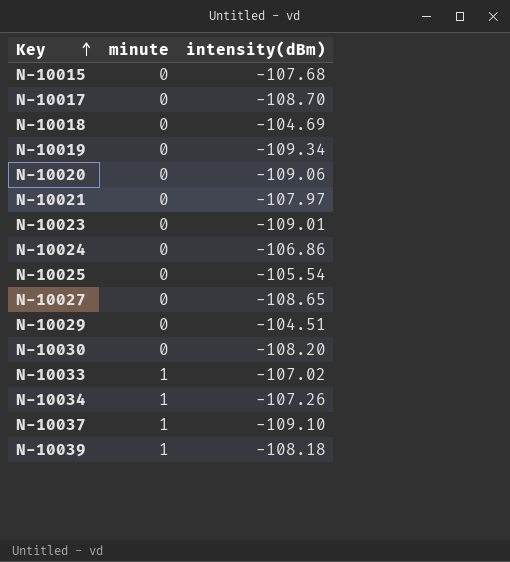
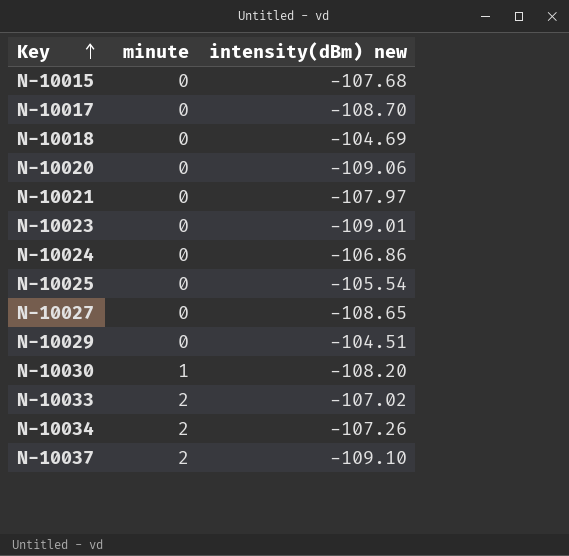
column name: intensity(dBm) -> intensity(dBm) new
row N-10019: 0 | -109.34 -> none
row N-10039: 1 | -108.18 -> none
N-10030 | minute: 0 -> 1
N-10033 | minute: 1 -> 2
N-10034 | minute: 1 -> 2
N-10037 | minute: 1 -> 2

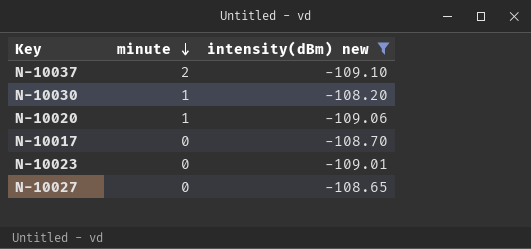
filter: none -> intensity(dBm) new <= -108.20
row order: Key ascending -> minute descending
N-10020 | minute: 0 -> 1

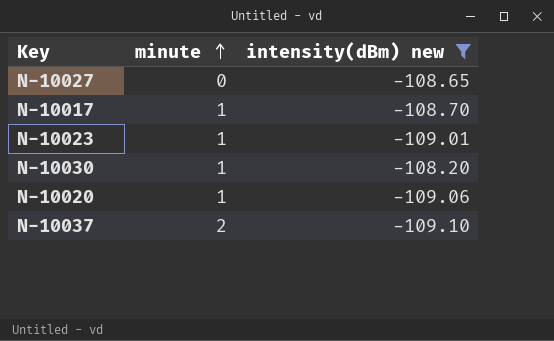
row order: minute descending -> minute ascending
N-10017 | minute: 0 -> 1
N-10023 | minute: 0 -> 1

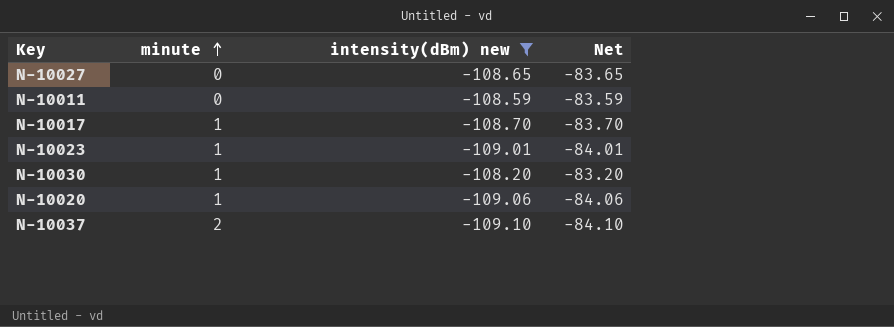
column Net | formula: none -> [intensity(dBm) new] + 25
row N-10011: none -> 0 | -108.59 | -83.59

